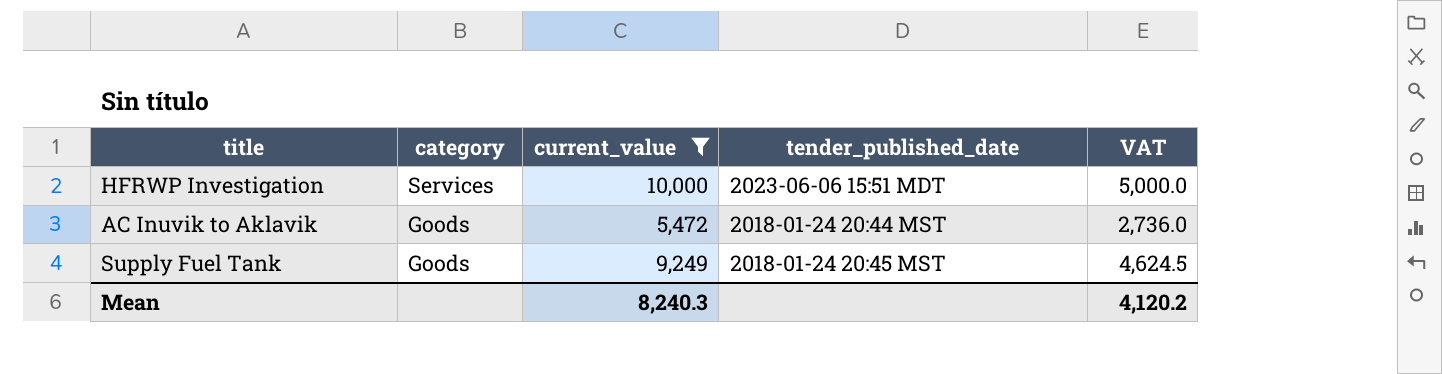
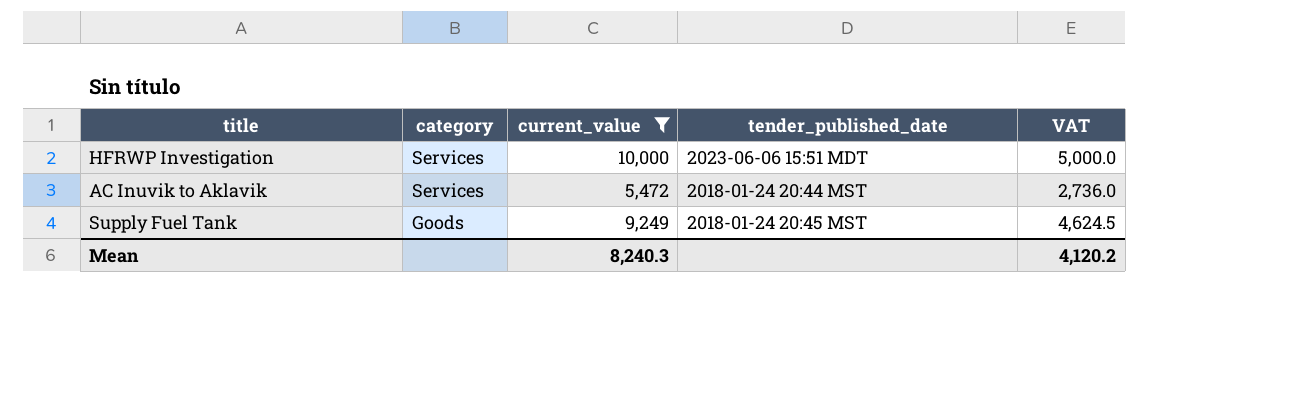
AC Inuvik to Aklavik | category: Goods -> Services

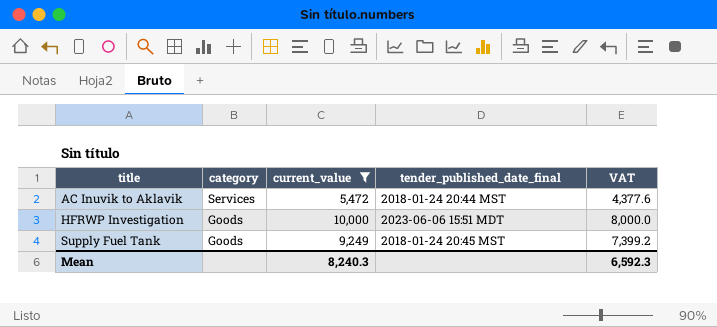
row order: category descending -> title ascending
column name: tender_published_date -> tender_published_date_final
column VAT | formula: [current_value] * 0.5 -> [current_value] * 0.8
HFRWP Investigation | category: Services -> Goods
Mean | VAT: 4,120.2 -> 6,592.3

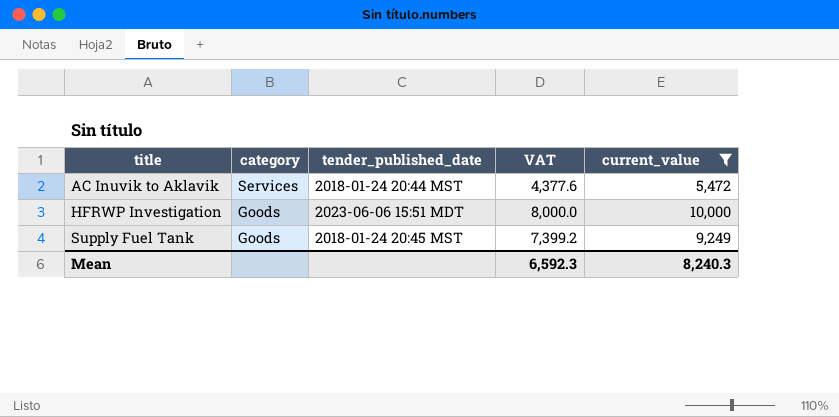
column name: tender_published_date_final -> tender_published_date
column current_value | position: 3 -> 5

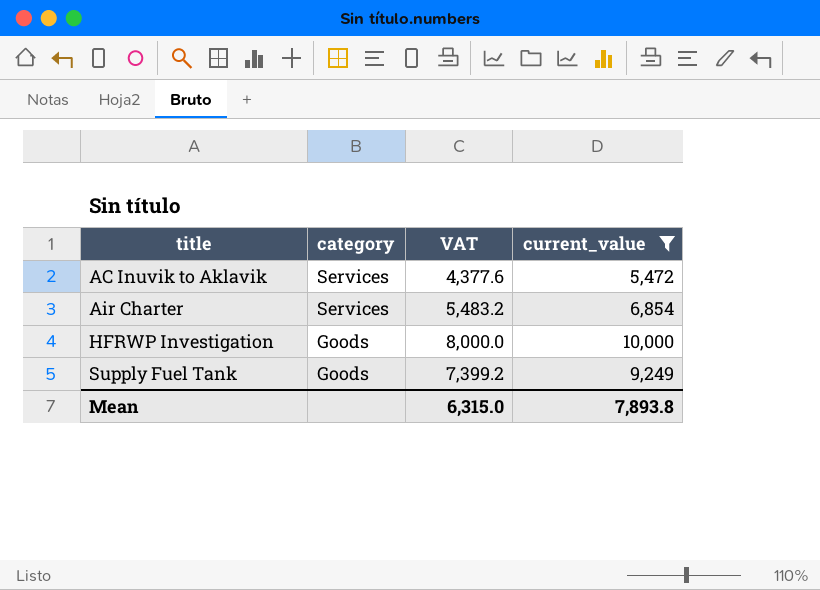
column tender_published_date | position: 3 -> none
row Air Charter: none -> Services | 5,483.2 | 6,854
Mean | VAT: 6,592.3 -> 6,315.0
Mean | current_value: 8,240.3 -> 7,893.8

